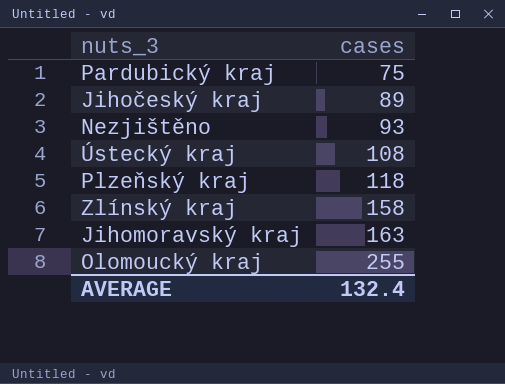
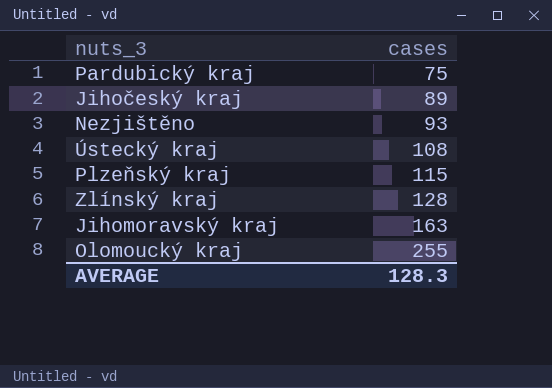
Plzeňský kraj | cases: 118 -> 115
Zlínský kraj | cases: 158 -> 128
AVERAGE | cases: 132.4 -> 128.3

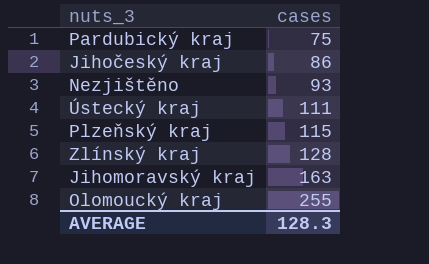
Jihočeský kraj | cases: 89 -> 86
Ústecký kraj | cases: 108 -> 111

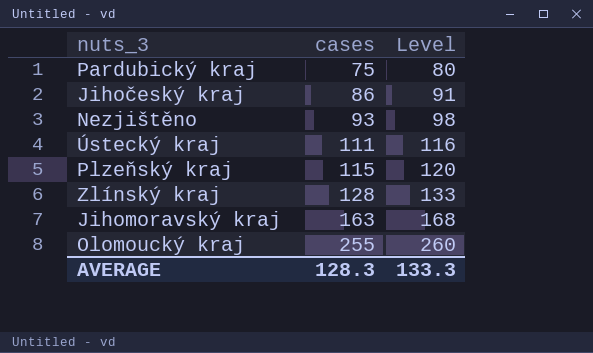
column Level | formula: none -> [cases] + 5

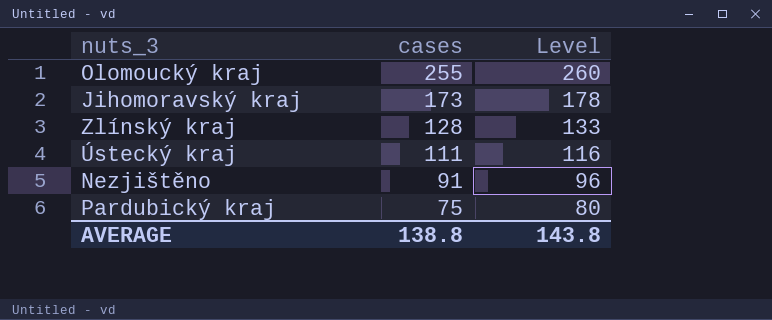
row order: cases ascending -> cases descending
row Jihočeský kraj: 86 | 91 -> none
row Plzeňský kraj: 115 | 120 -> none
Jihomoravský kraj | cases: 163 -> 173
Jihomoravský kraj | Level: 168 -> 178
Nezjištěno | cases: 93 -> 91
Nezjištěno | Level: 98 -> 96
AVERAGE | cases: 128.3 -> 138.8
AVERAGE | Level: 133.3 -> 143.8

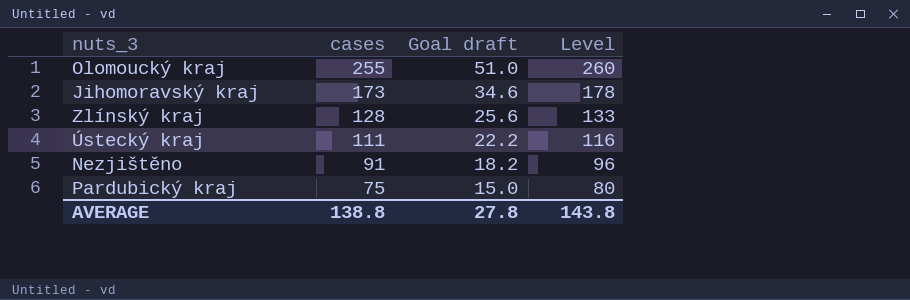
column Goal draft | formula: none -> [cases] * 0.2

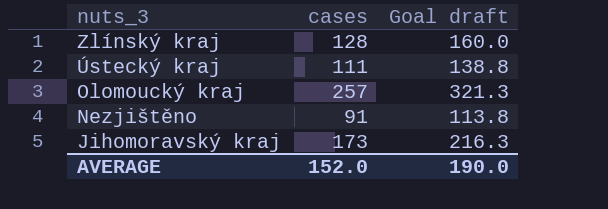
row order: cases descending -> nuts_3 descending
column Level | formula: [cases] + 5 -> none
column Goal draft | formula: [cases] * 0.2 -> [cases] * 1.25
row Pardubický kraj: 75 | 15.0 | 80 -> none
Olomoucký kraj | cases: 255 -> 257
AVERAGE | cases: 138.8 -> 152.0
AVERAGE | Goal draft: 27.8 -> 190.0

